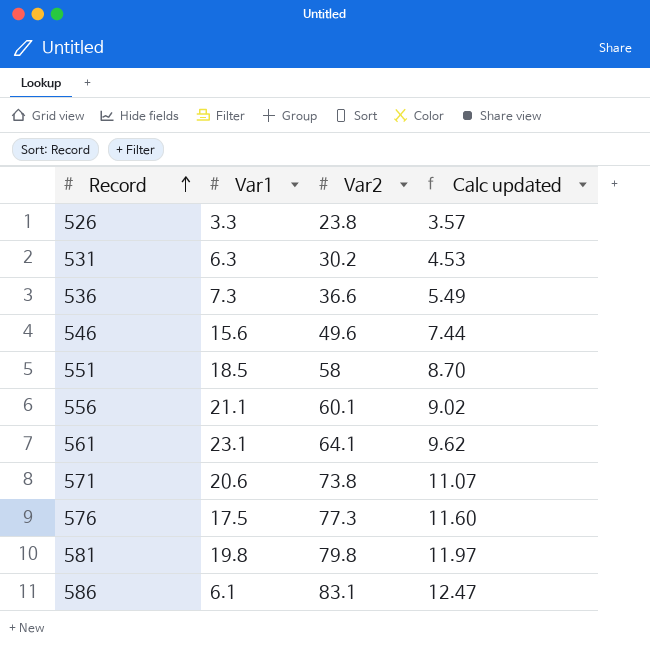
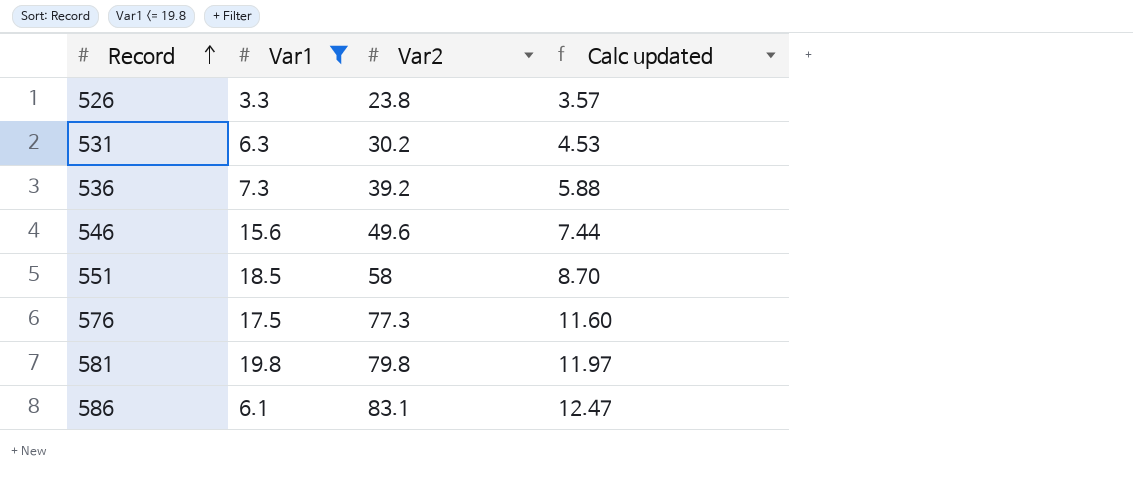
filter: none -> Var1 <= 19.8
536 | Var2: 36.6 -> 39.2
536 | Calc updated: 5.49 -> 5.88

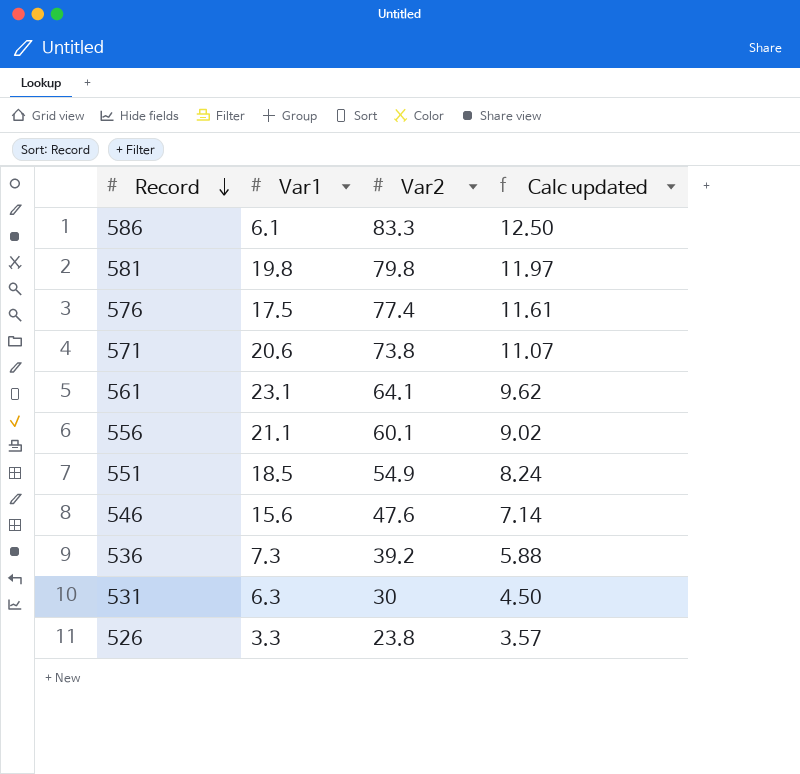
filter: Var1 <= 19.8 -> none
row order: Record ascending -> Record descending
586 | Var2: 83.1 -> 83.3
586 | Calc updated: 12.47 -> 12.50
576 | Var2: 77.3 -> 77.4
576 | Calc updated: 11.60 -> 11.61
551 | Var2: 58 -> 54.9
551 | Calc updated: 8.70 -> 8.24
546 | Var2: 49.6 -> 47.6
546 | Calc updated: 7.44 -> 7.14
531 | Var2: 30.2 -> 30
531 | Calc updated: 4.53 -> 4.50

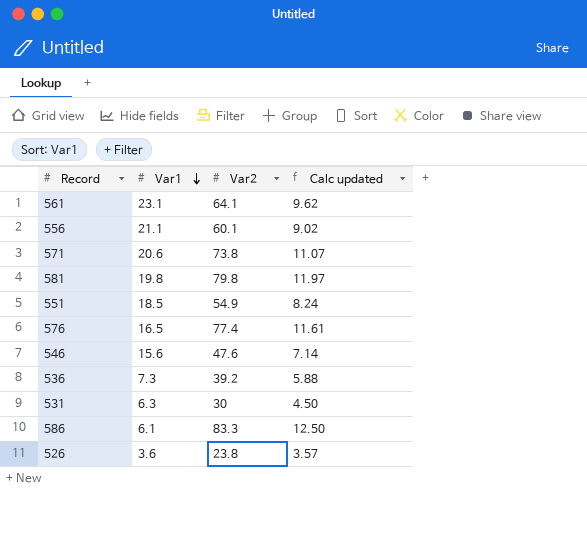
row order: Record descending -> Var1 descending
576 | Var1: 17.5 -> 16.5
526 | Var1: 3.3 -> 3.6

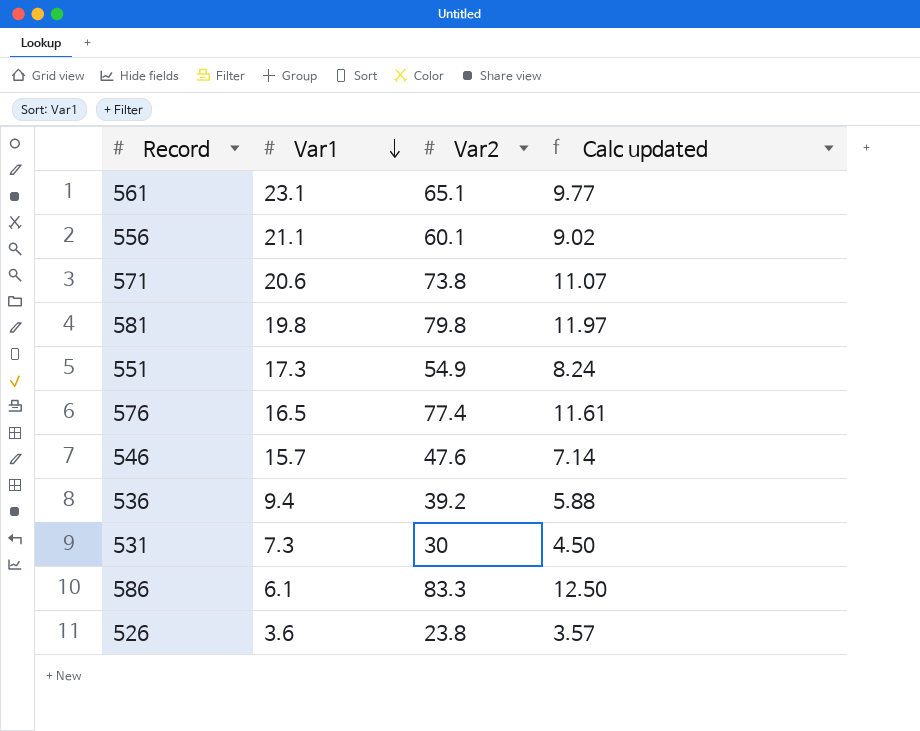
561 | Var2: 64.1 -> 65.1
561 | Calc updated: 9.62 -> 9.77
551 | Var1: 18.5 -> 17.3
546 | Var1: 15.6 -> 15.7
536 | Var1: 7.3 -> 9.4
531 | Var1: 6.3 -> 7.3

